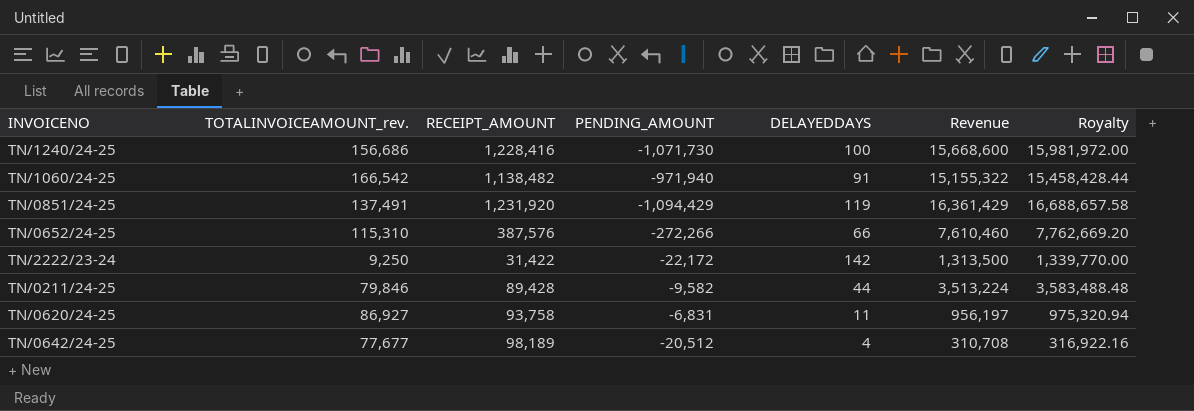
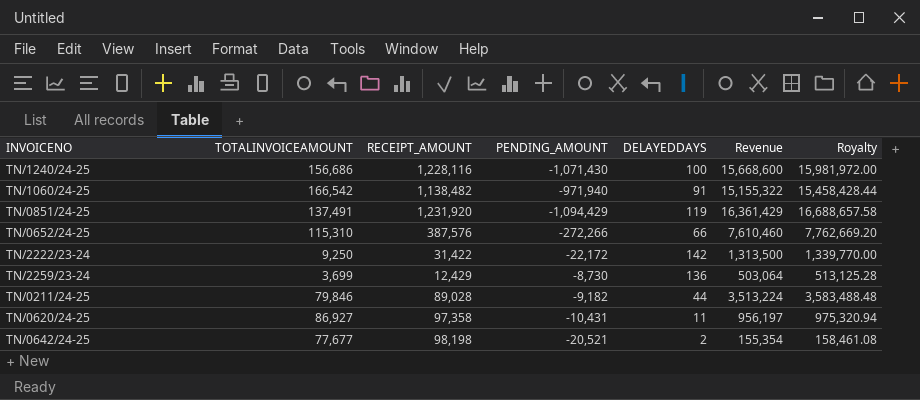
column name: TOTALINVOICEAMOUNT_rev. -> TOTALINVOICEAMOUNT
TN/1240/24-25 | RECEIPT_AMOUNT: 1,228,416 -> 1,228,116
TN/1240/24-25 | PENDING_AMOUNT: -1,071,730 -> -1,071,430
row TN/2259/23-24: none -> 3,699 | 12,429 | -8,730 | 136 | 503,064 | 513,125.28
TN/0211/24-25 | RECEIPT_AMOUNT: 89,428 -> 89,028
TN/0211/24-25 | PENDING_AMOUNT: -9,582 -> -9,182
TN/0620/24-25 | RECEIPT_AMOUNT: 93,758 -> 97,358
TN/0620/24-25 | PENDING_AMOUNT: -6,831 -> -10,431
TN/0642/24-25 | RECEIPT_AMOUNT: 98,189 -> 98,198
TN/0642/24-25 | PENDING_AMOUNT: -20,512 -> -20,521
TN/0642/24-25 | DELAYEDDAYS: 4 -> 2
TN/0642/24-25 | Revenue: 310,708 -> 155,354
TN/0642/24-25 | Royalty: 316,922.16 -> 158,461.08

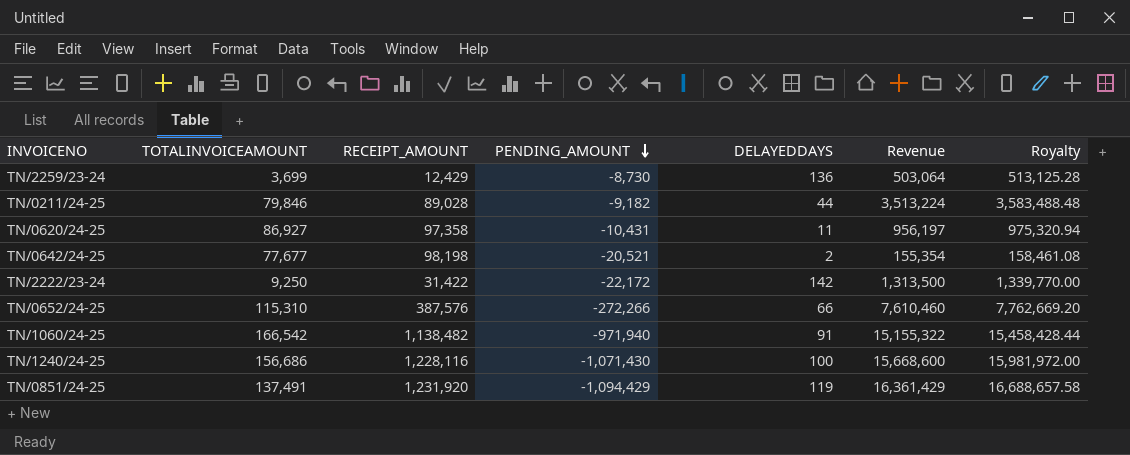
row order: none -> PENDING_AMOUNT descending

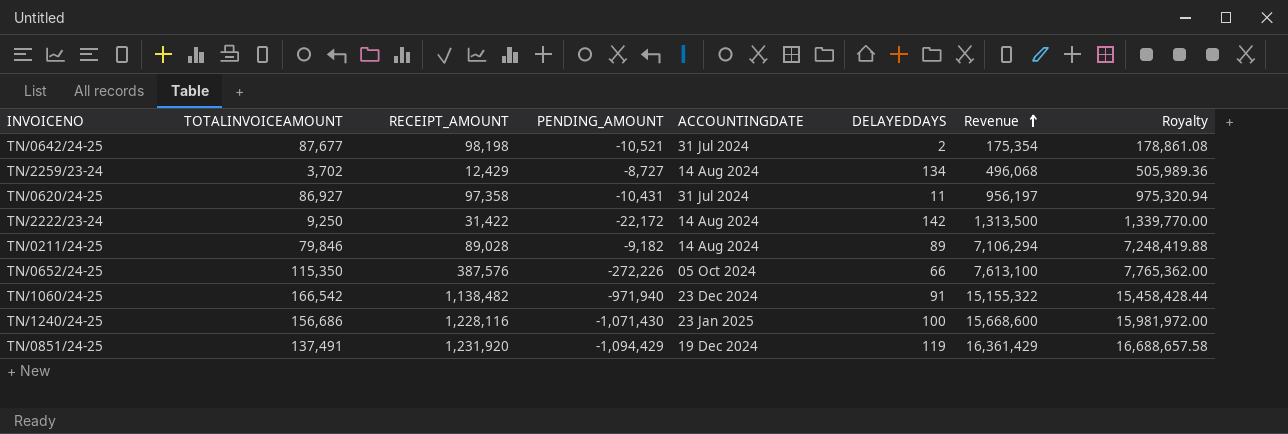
row order: PENDING_AMOUNT descending -> Revenue ascending
column ACCOUNTINGDATE | position: none -> 5
TN/0642/24-25 | TOTALINVOICEAMOUNT: 77,677 -> 87,677
TN/0642/24-25 | PENDING_AMOUNT: -20,521 -> -10,521
TN/0642/24-25 | Revenue: 155,354 -> 175,354
TN/0642/24-25 | Royalty: 158,461.08 -> 178,861.08
TN/2259/23-24 | TOTALINVOICEAMOUNT: 3,699 -> 3,702
TN/2259/23-24 | PENDING_AMOUNT: -8,730 -> -8,727
TN/2259/23-24 | DELAYEDDAYS: 136 -> 134
TN/2259/23-24 | Revenue: 503,064 -> 496,068
TN/2259/23-24 | Royalty: 513,125.28 -> 505,989.36
TN/0211/24-25 | DELAYEDDAYS: 44 -> 89
TN/0211/24-25 | Revenue: 3,513,224 -> 7,106,294
TN/0211/24-25 | Royalty: 3,583,488.48 -> 7,248,419.88
TN/0652/24-25 | TOTALINVOICEAMOUNT: 115,310 -> 115,350
TN/0652/24-25 | PENDING_AMOUNT: -272,266 -> -272,226
TN/0652/24-25 | Revenue: 7,610,460 -> 7,613,100
TN/0652/24-25 | Royalty: 7,762,669.20 -> 7,765,362.00

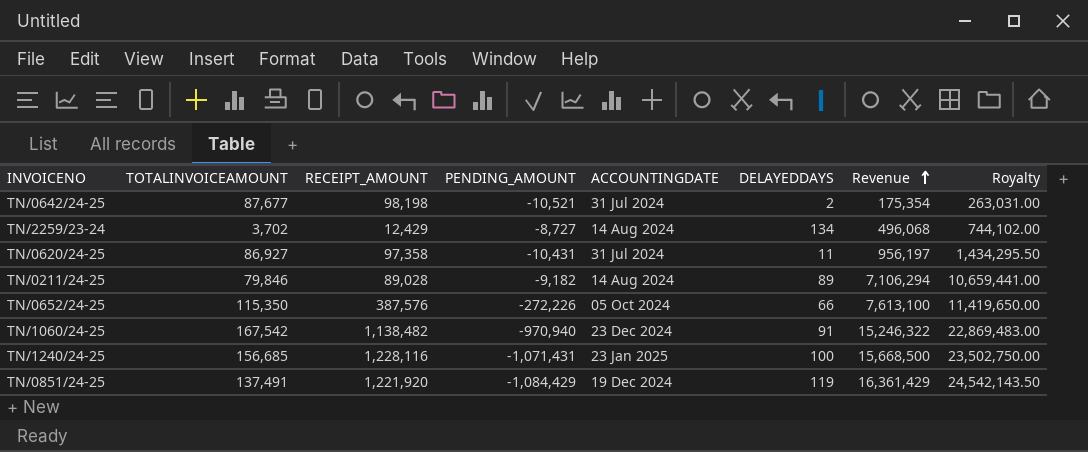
column Royalty | formula: [Revenue] * 1.02 -> [Revenue] * 1.5
row TN/2222/23-24: 9,250 | 31,422 | -22,172 | 14 Aug 2024 | 142 | 1,313,500 | 1,339,770.00 -> none
TN/1060/24-25 | TOTALINVOICEAMOUNT: 166,542 -> 167,542
TN/1060/24-25 | PENDING_AMOUNT: -971,940 -> -970,940
TN/1060/24-25 | Revenue: 15,155,322 -> 15,246,322
TN/1240/24-25 | TOTALINVOICEAMOUNT: 156,686 -> 156,685
TN/1240/24-25 | PENDING_AMOUNT: -1,071,430 -> -1,071,431
TN/1240/24-25 | Revenue: 15,668,600 -> 15,668,500
TN/0851/24-25 | RECEIPT_AMOUNT: 1,231,920 -> 1,221,920
TN/0851/24-25 | PENDING_AMOUNT: -1,094,429 -> -1,084,429

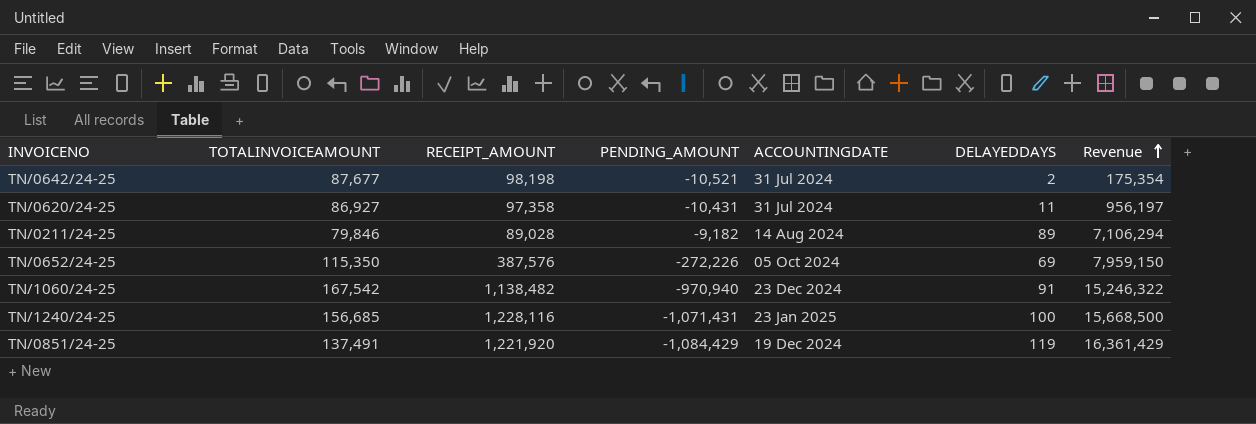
column Royalty | formula: [Revenue] * 1.5 -> none
row TN/2259/23-24: 3,702 | 12,429 | -8,727 | 14 Aug 2024 | 134 | 496,068 | 744,102.00 -> none
TN/0652/24-25 | DELAYEDDAYS: 66 -> 69
TN/0652/24-25 | Revenue: 7,613,100 -> 7,959,150

